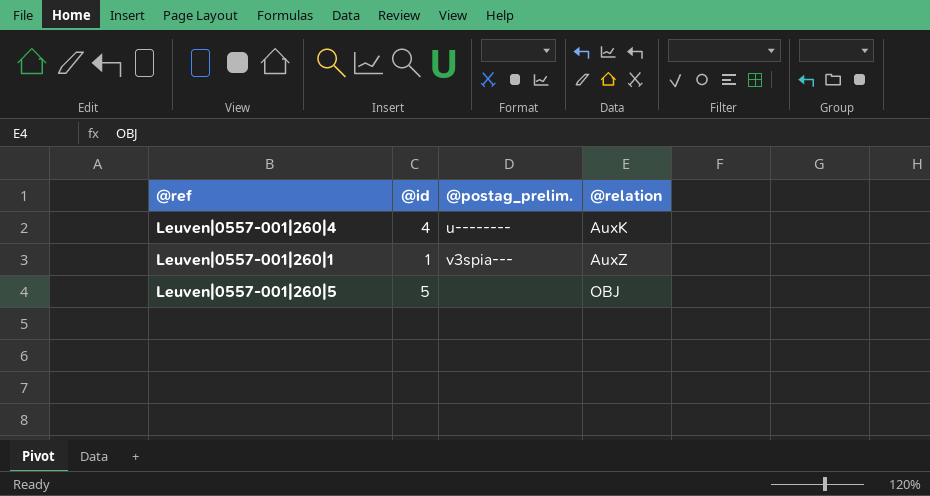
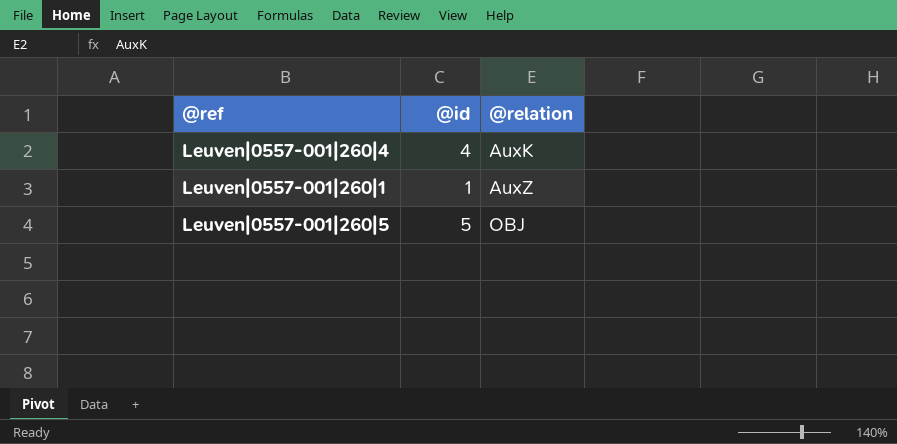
column @postag_prelim. | position: 3 -> none

